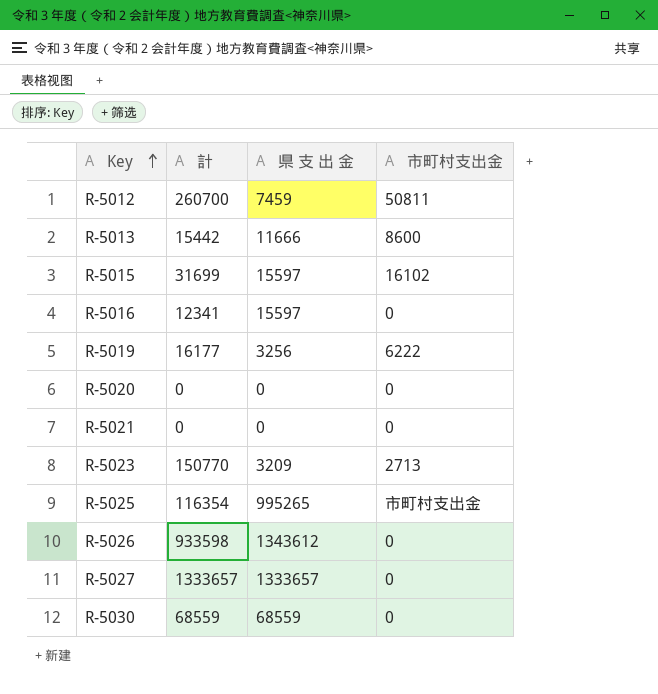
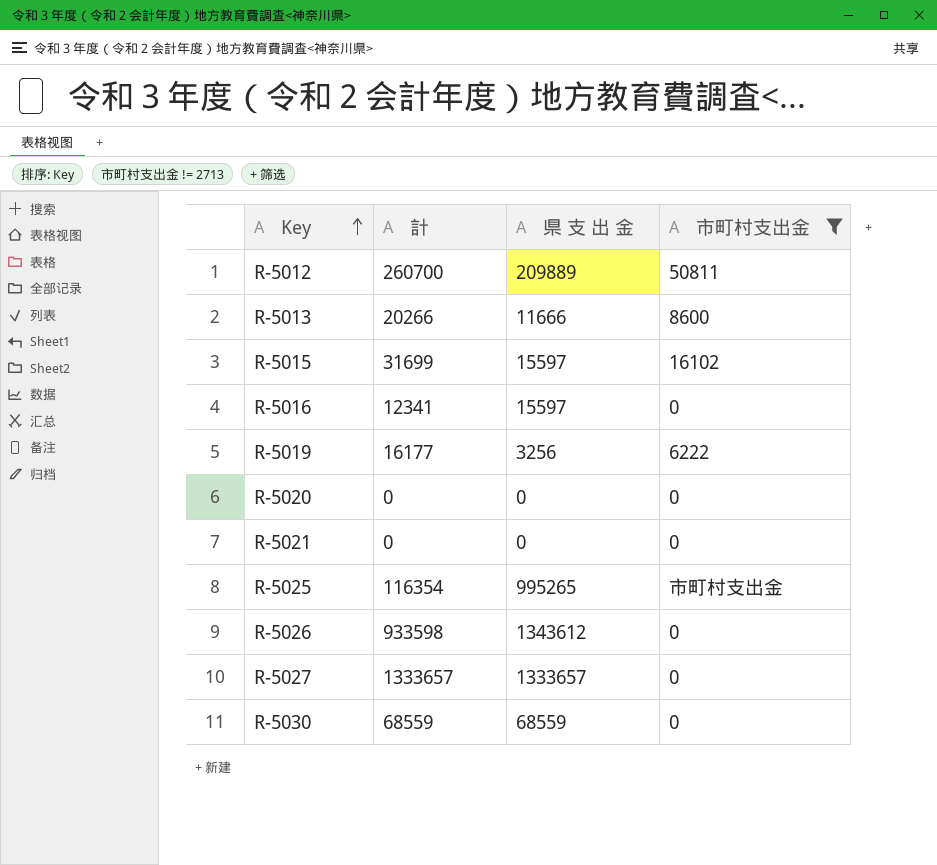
filter: none -> 市町村支出金 != 2713
R-5012 | 県 支 出 金: 7459 -> 209889
R-5013 | 計: 15442 -> 20266

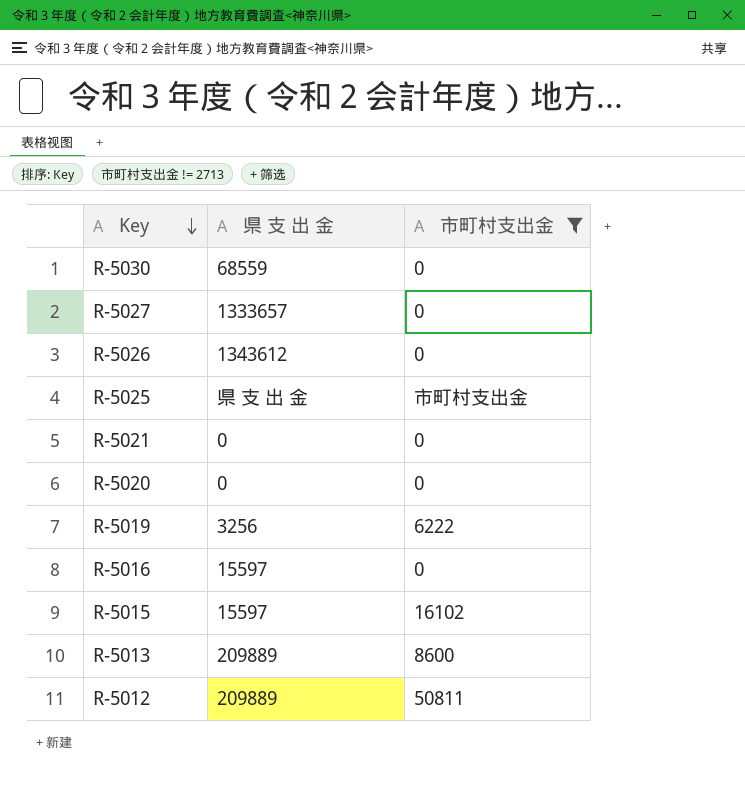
row order: Key ascending -> Key descending
column 計 | position: 2 -> none
R-5025 | 県 支 出 金: 995265 -> 県 支 出 金
R-5013 | 県 支 出 金: 11666 -> 209889

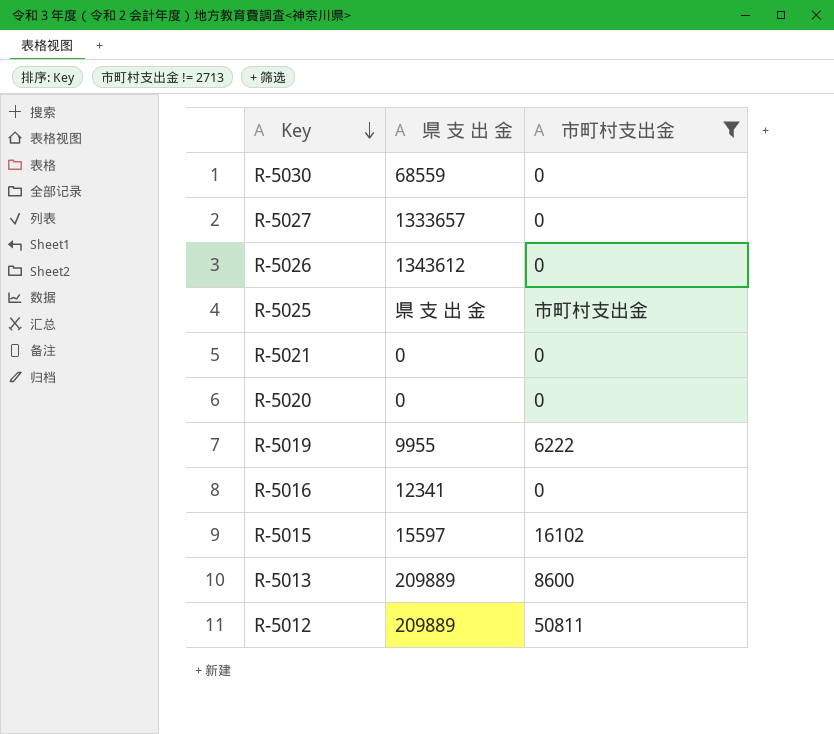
R-5019 | 県 支 出 金: 3256 -> 9955
R-5016 | 県 支 出 金: 15597 -> 12341

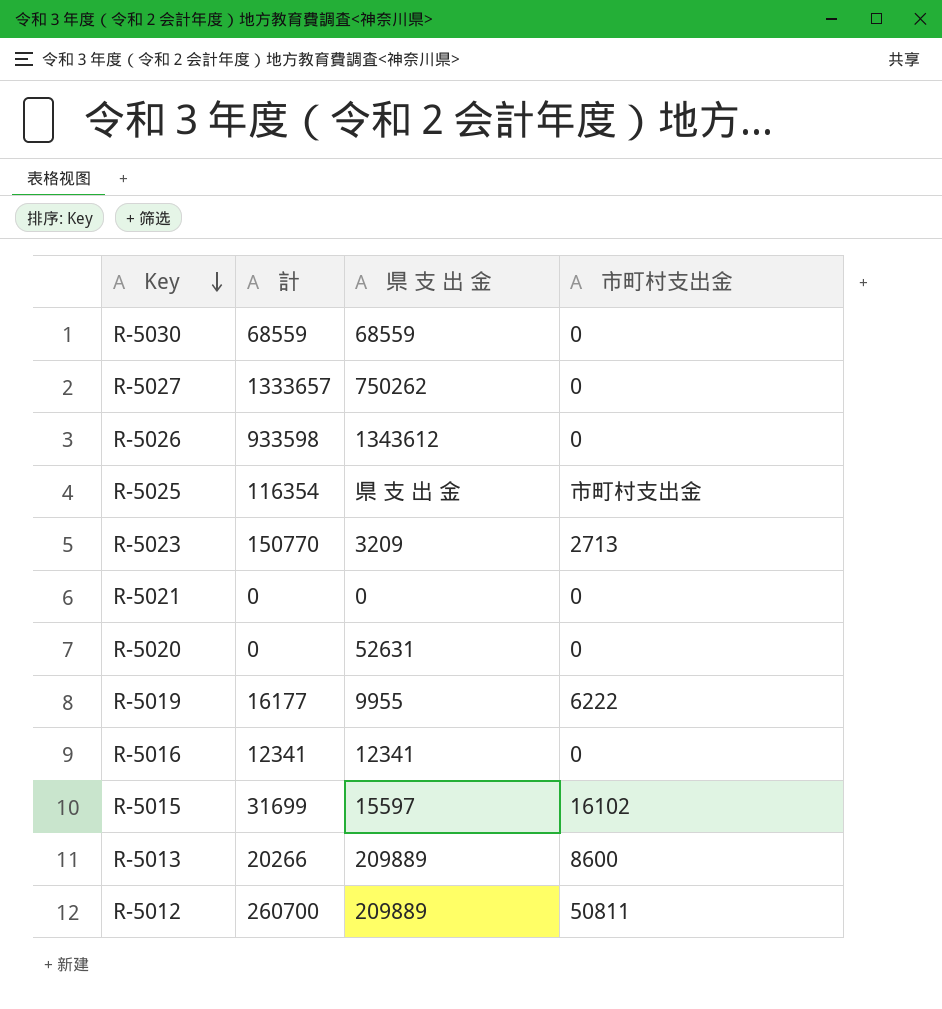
filter: 市町村支出金 != 2713 -> none
column 計 | position: none -> 2
R-5027 | 県 支 出 金: 1333657 -> 750262
R-5020 | 県 支 出 金: 0 -> 52631

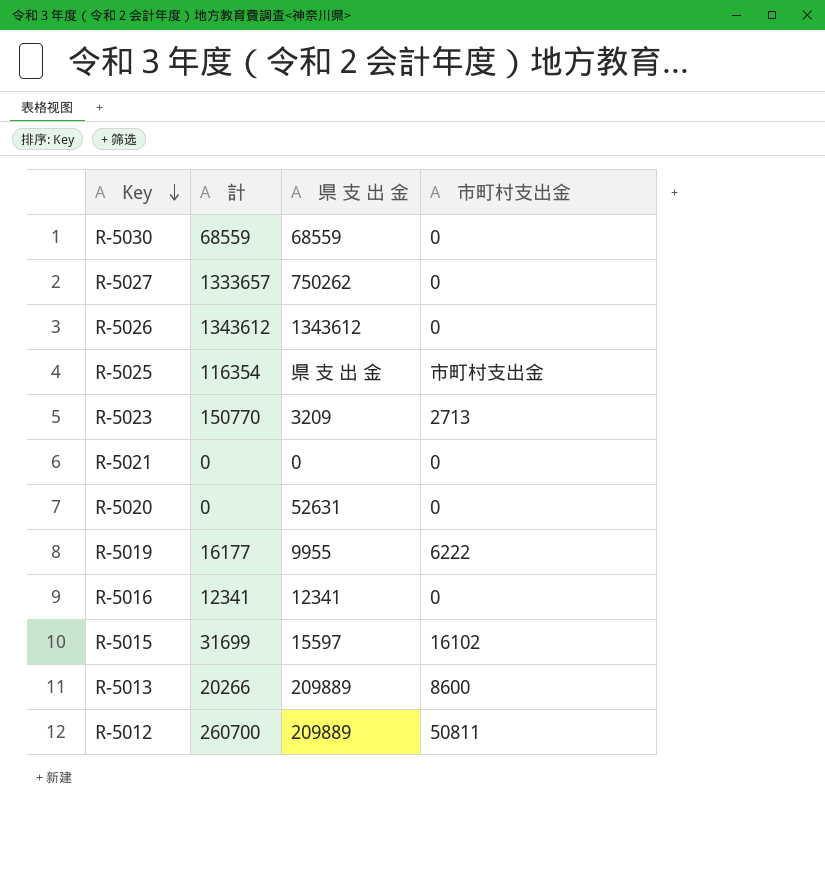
R-5026 | 計: 933598 -> 1343612

